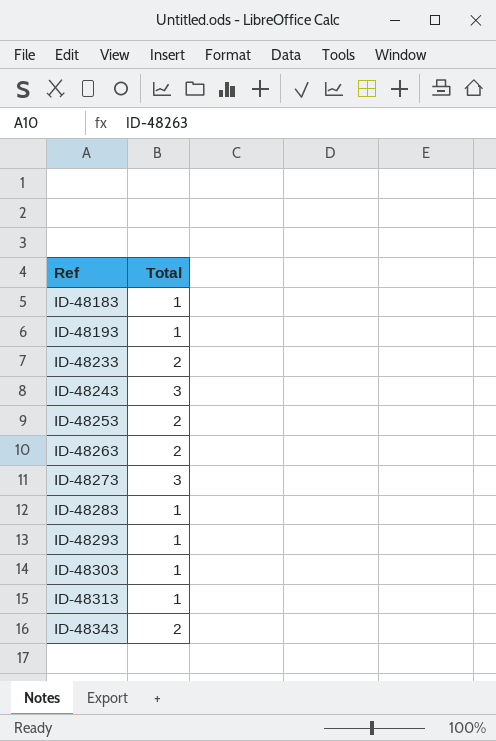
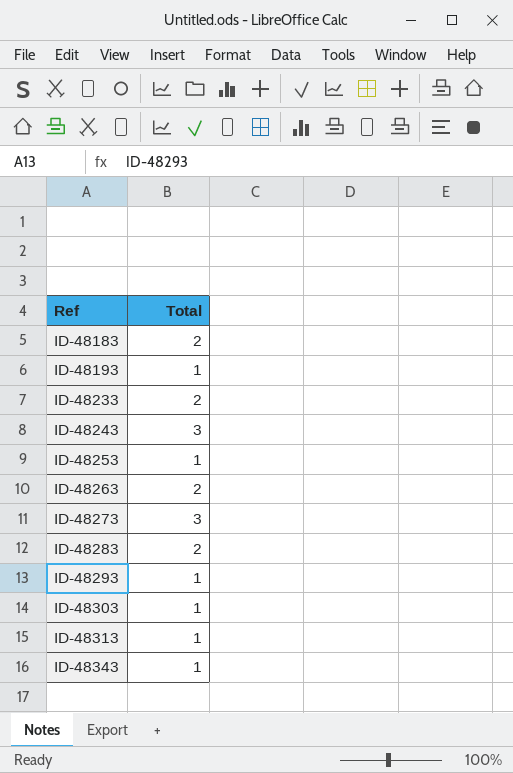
ID-48183 | Total: 1 -> 2
ID-48253 | Total: 2 -> 1
ID-48283 | Total: 1 -> 2
ID-48343 | Total: 2 -> 1

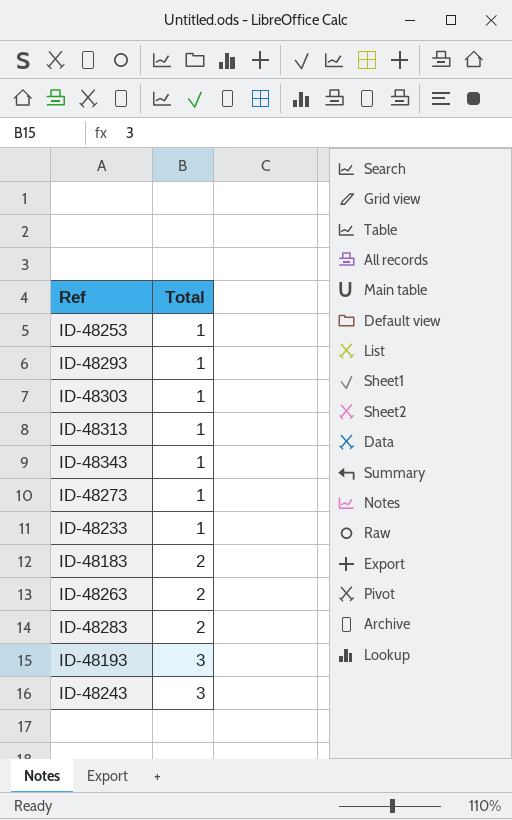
row order: Ref ascending -> Total ascending
ID-48273 | Total: 3 -> 1
ID-48233 | Total: 2 -> 1
ID-48193 | Total: 1 -> 3

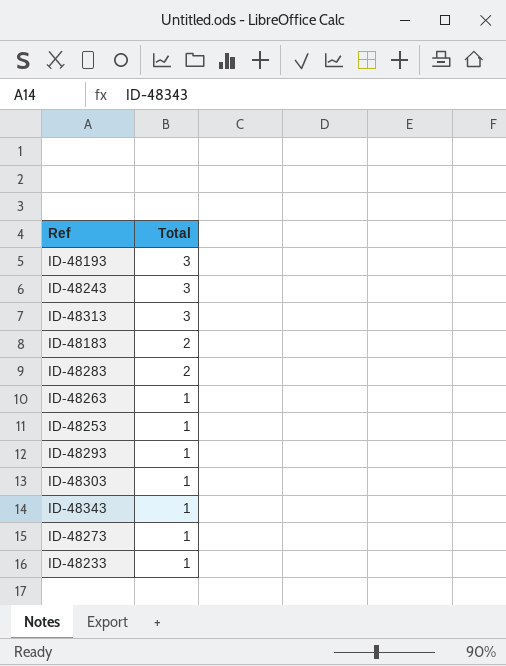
row order: Total ascending -> Total descending
ID-48313 | Total: 1 -> 3
ID-48263 | Total: 2 -> 1

